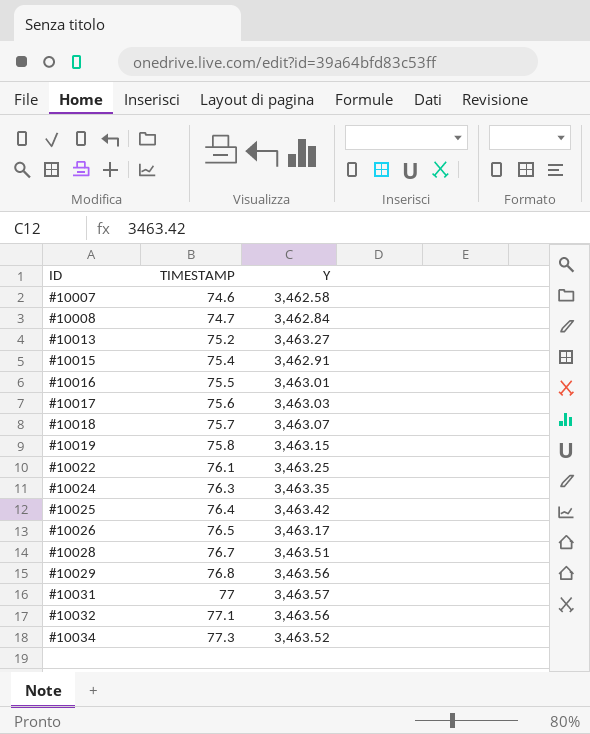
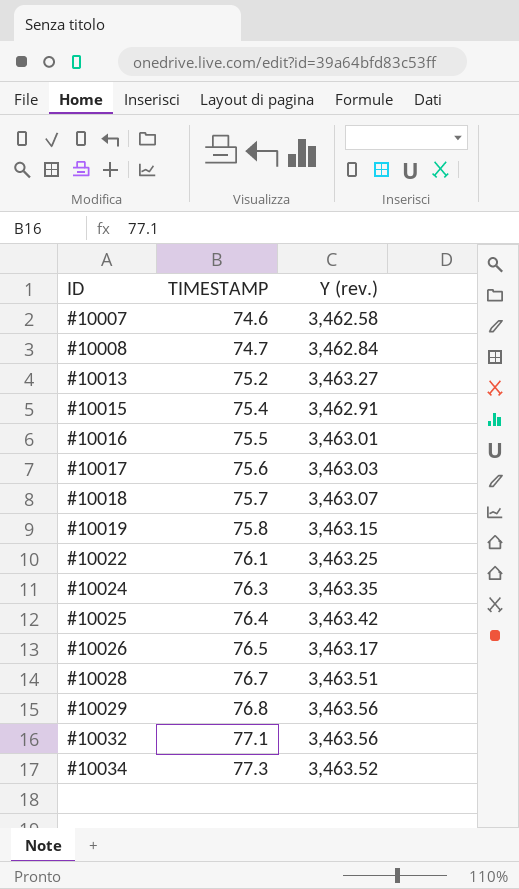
column name: Y -> Y (rev.)
row #10031: 77 | 3,463.57 -> none

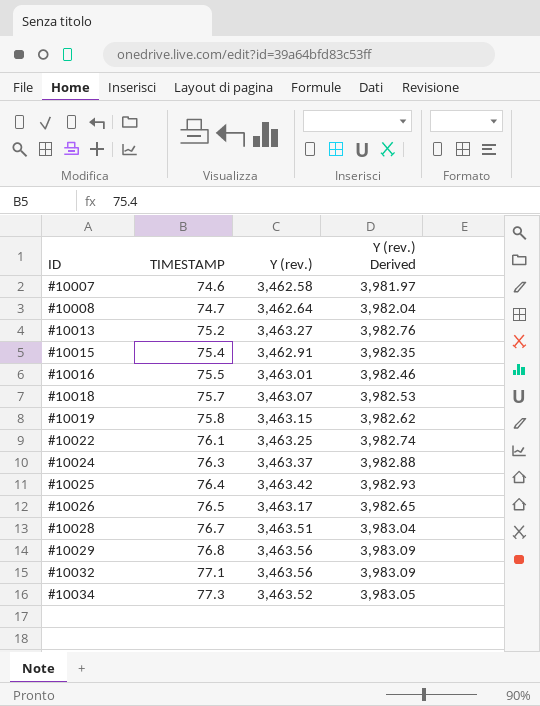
column Y (rev.) Derived | formula: none -> [Y (rev.)] * 1.15
row #10017: 75.6 | 3,463.03 -> none
#10008 | Y (rev.): 3,462.84 -> 3,462.64
#10024 | Y (rev.): 3,463.35 -> 3,463.37

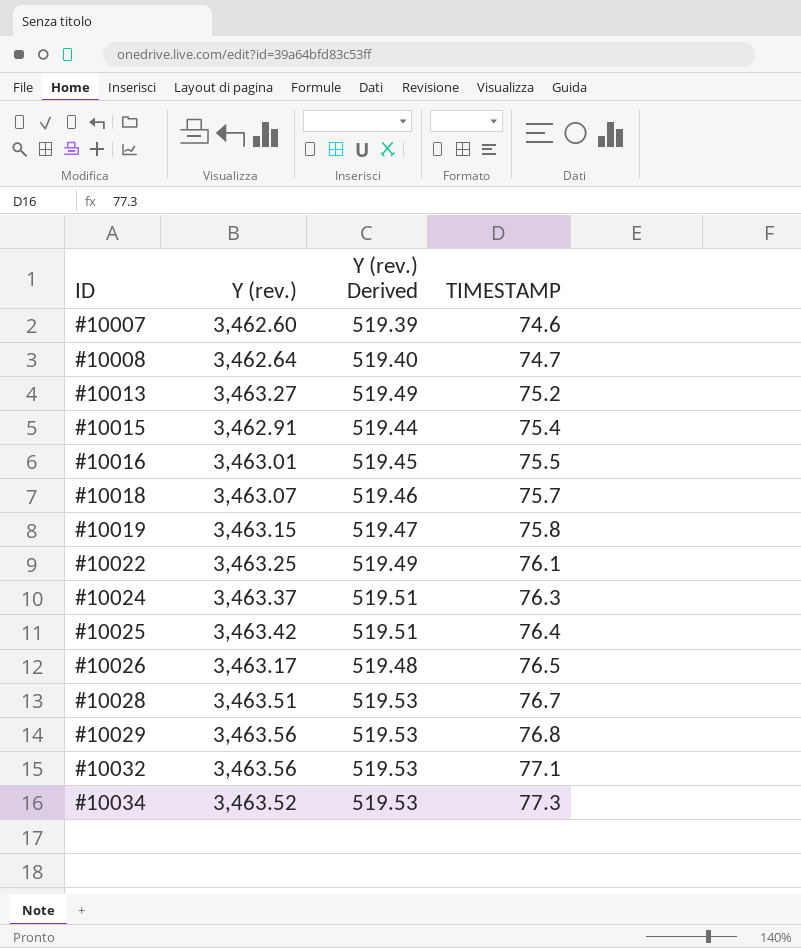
column Y (rev.) Derived | formula: [Y (rev.)] * 1.15 -> [Y (rev.)] * 0.15
column TIMESTAMP | position: 2 -> 4
#10007 | Y (rev.): 3,462.58 -> 3,462.60

